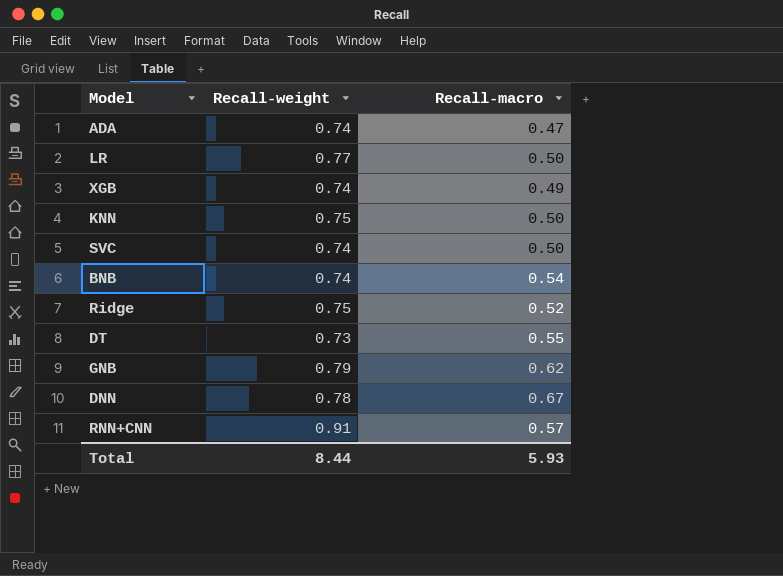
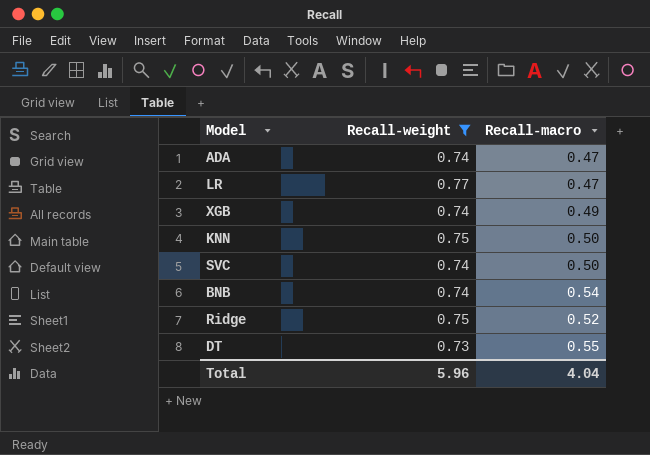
filter: none -> Recall-weight <= 0.77
LR | Recall-macro: 0.50 -> 0.47
Total | Recall-weight: 8.44 -> 5.96
Total | Recall-macro: 5.93 -> 4.04

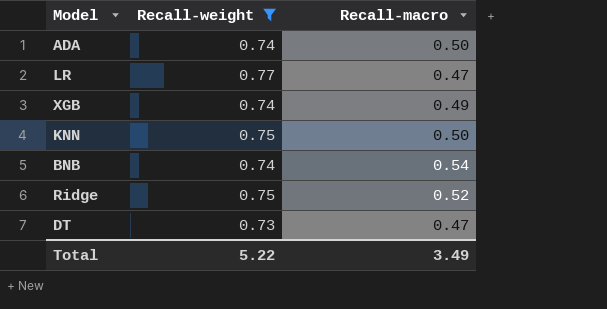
row SVC: 0.74 | 0.50 -> none
ADA | Recall-macro: 0.47 -> 0.50
DT | Recall-macro: 0.55 -> 0.47
Total | Recall-weight: 5.96 -> 5.22
Total | Recall-macro: 4.04 -> 3.49

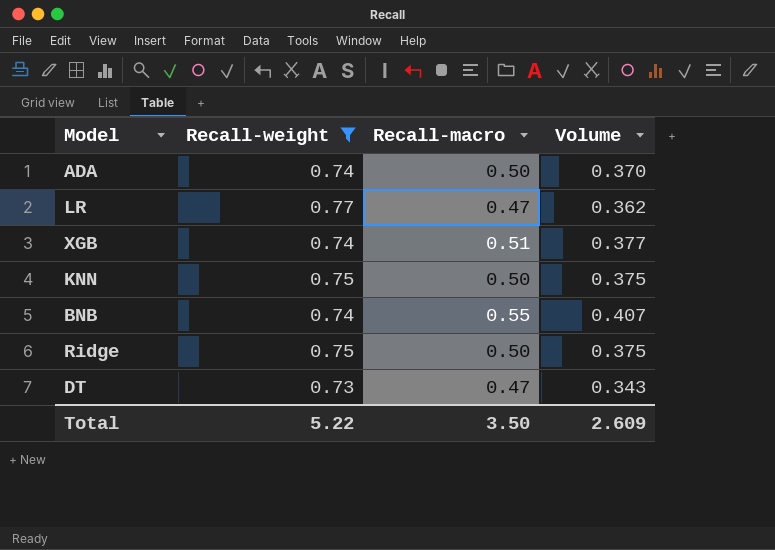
column Volume | formula: none -> [Recall-weight] * [Recall-macro]
XGB | Recall-macro: 0.49 -> 0.51
BNB | Recall-macro: 0.54 -> 0.55
Ridge | Recall-macro: 0.52 -> 0.50
Total | Recall-macro: 3.49 -> 3.50

